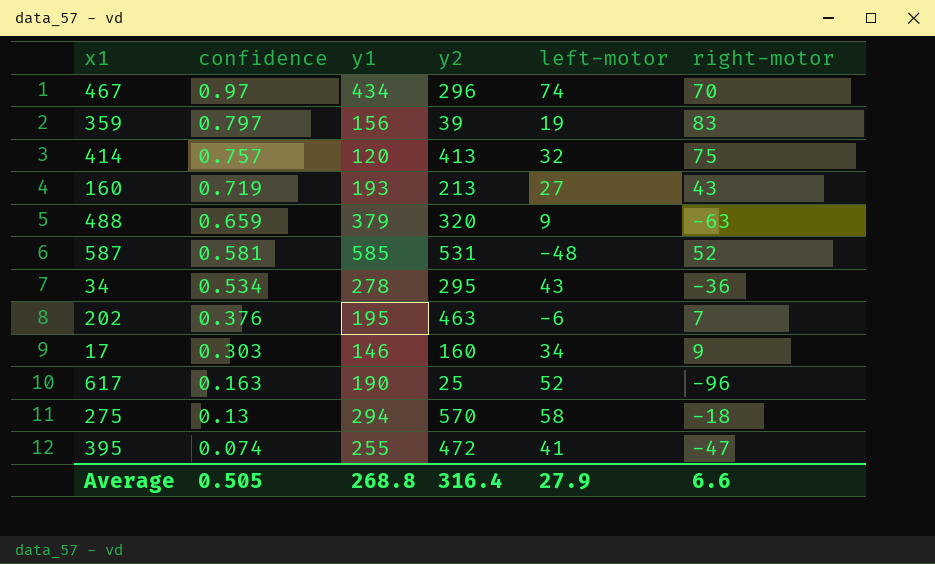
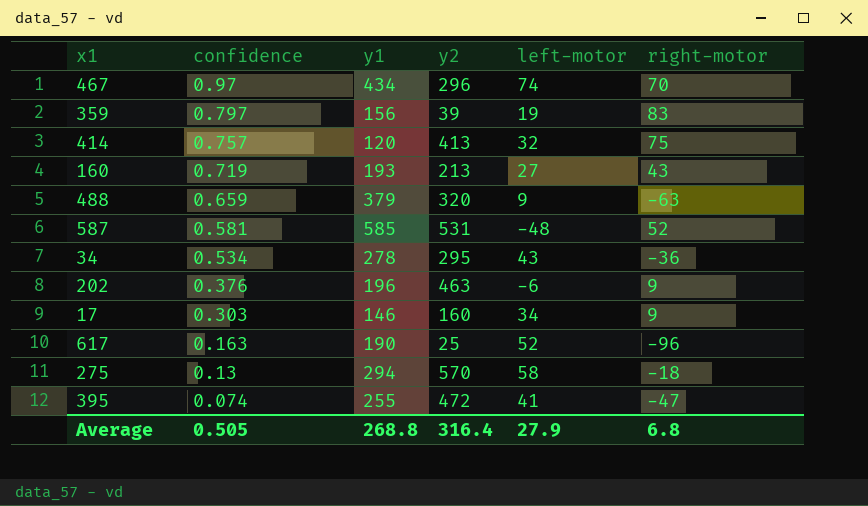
202 | y1: 195 -> 196
202 | right-motor: 7 -> 9
Average | right-motor: 6.6 -> 6.8

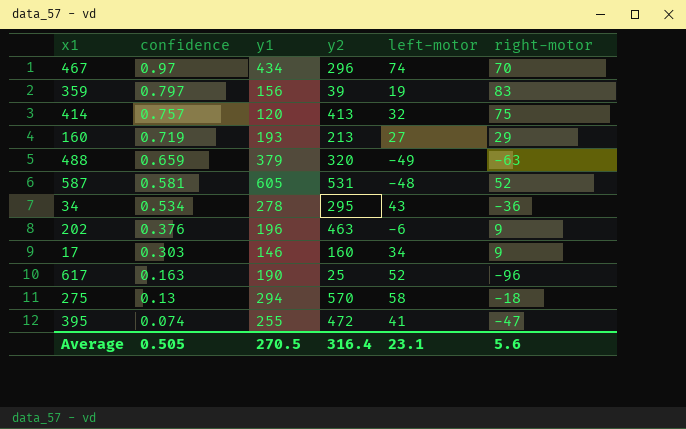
160 | right-motor: 43 -> 29
488 | left-motor: 9 -> -49
587 | y1: 585 -> 605
Average | y1: 268.8 -> 270.5
Average | left-motor: 27.9 -> 23.1
Average | right-motor: 6.8 -> 5.6

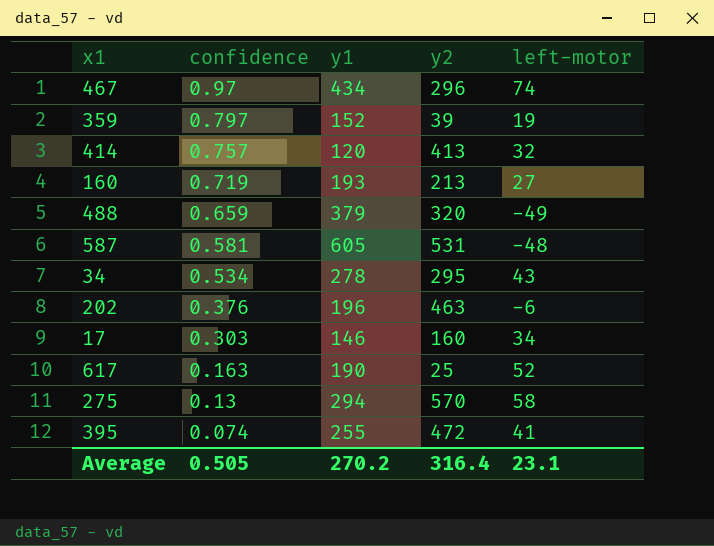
column right-motor | position: 6 -> none
359 | y1: 156 -> 152
Average | y1: 270.5 -> 270.2

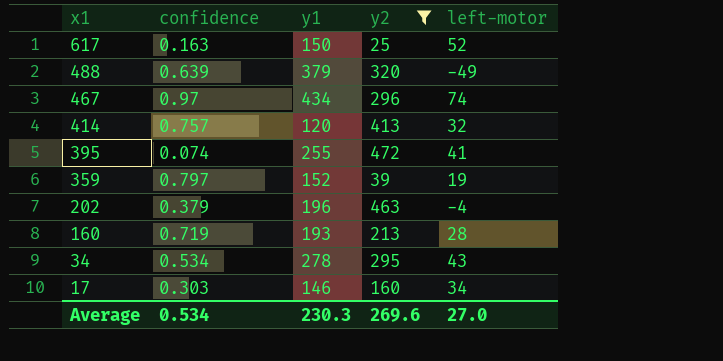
filter: none -> y2 <= 472
row order: confidence descending -> x1 descending
617 | y1: 190 -> 150
488 | confidence: 0.659 -> 0.639
202 | confidence: 0.376 -> 0.379
202 | left-motor: -6 -> -4
160 | left-motor: 27 -> 28
Average | confidence: 0.505 -> 0.534
Average | y1: 270.2 -> 230.3
Average | y2: 316.4 -> 269.6
Average | left-motor: 23.1 -> 27.0

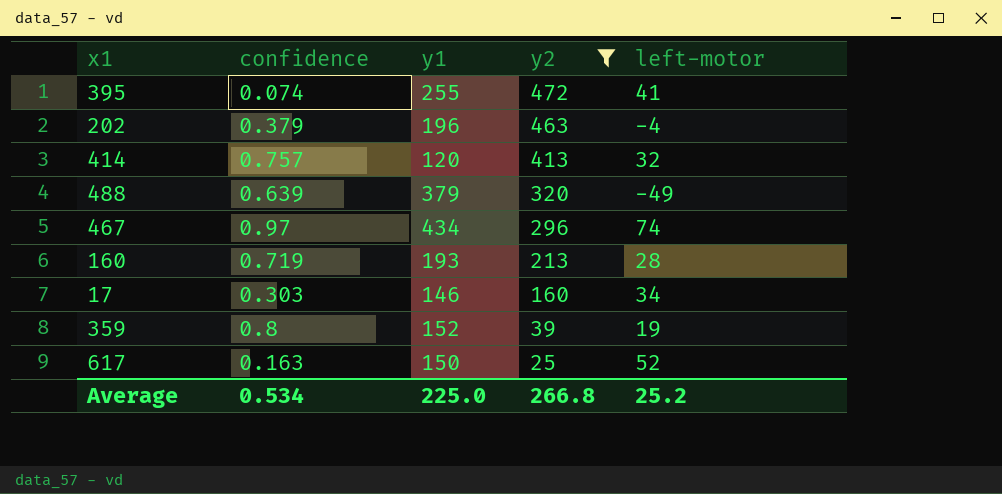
row order: x1 descending -> y2 descending
row 34: 0.534 | 278 | 295 | 43 -> none
359 | confidence: 0.797 -> 0.8
Average | y1: 230.3 -> 225.0
Average | y2: 269.6 -> 266.8
Average | left-motor: 27.0 -> 25.2

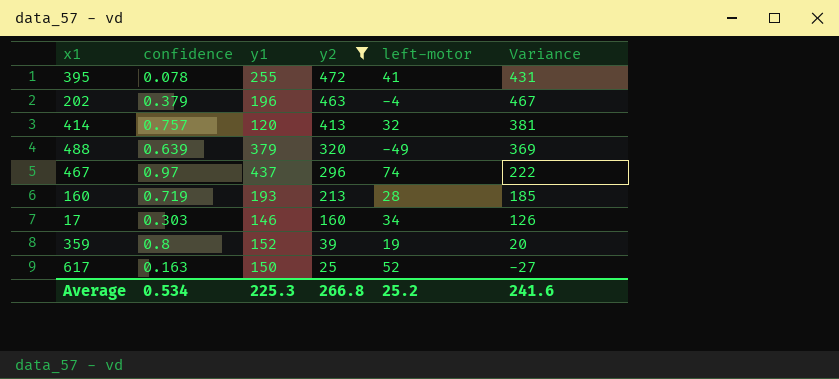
column Variance | formula: none -> [y2] - [left-motor]
395 | confidence: 0.074 -> 0.078
467 | y1: 434 -> 437
Average | y1: 225.0 -> 225.3

